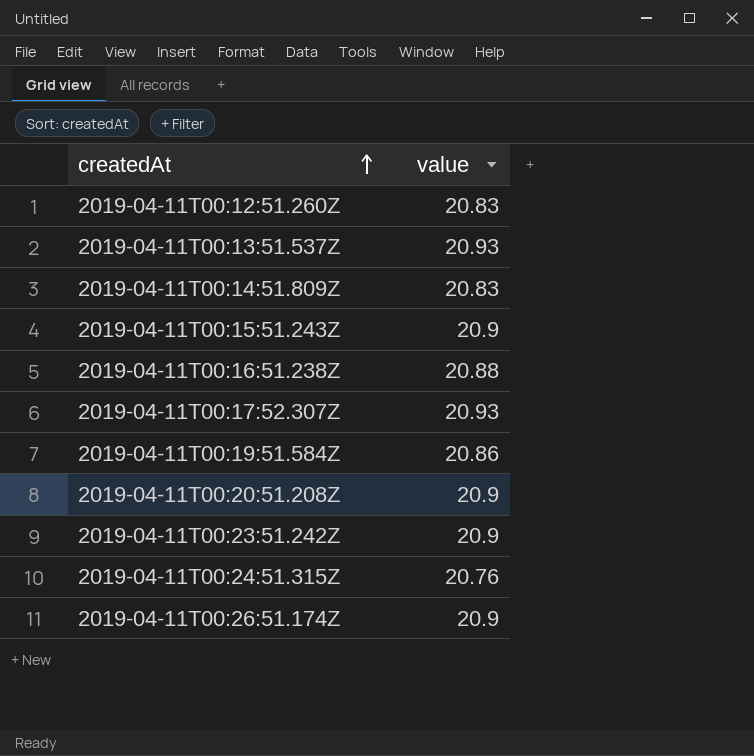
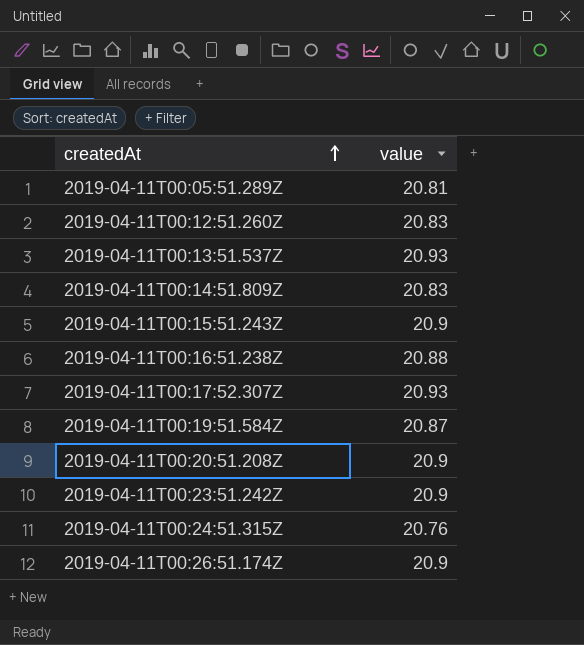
row 2019-04-11T00:05:51.289Z: none -> 20.81
2019-04-11T00:19:51.584Z | value: 20.86 -> 20.87

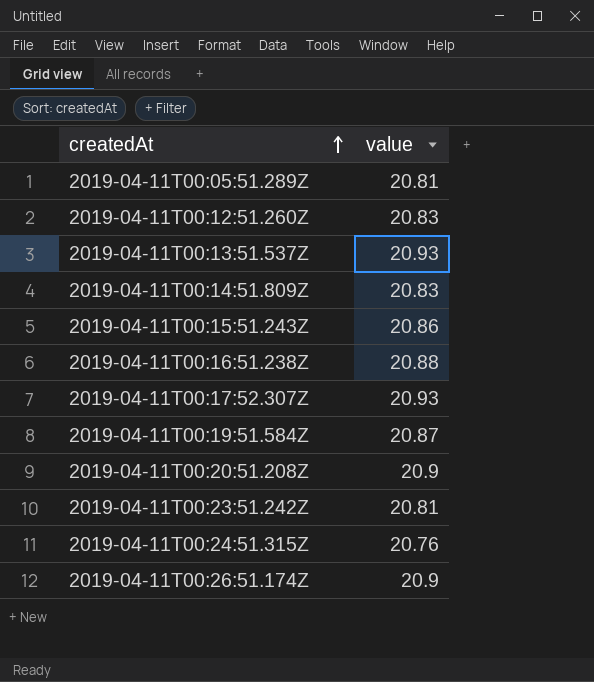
2019-04-11T00:15:51.243Z | value: 20.9 -> 20.86
2019-04-11T00:23:51.242Z | value: 20.9 -> 20.81

